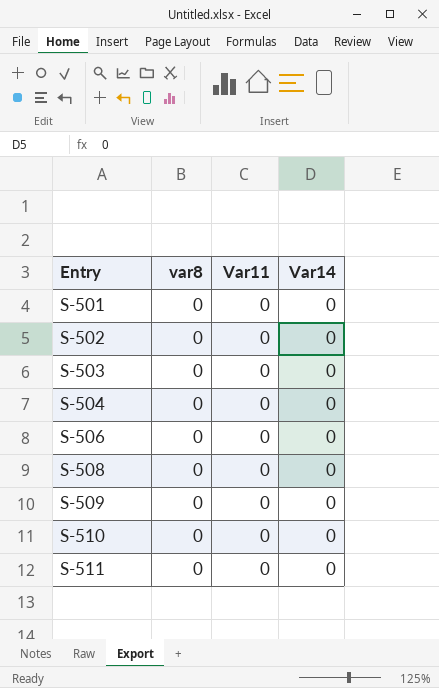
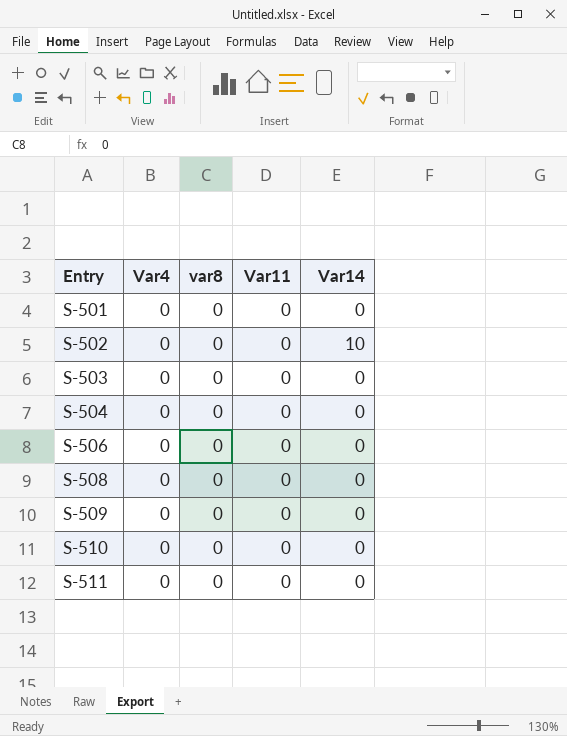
column Var4 | position: none -> 2
S-502 | Var14: 0 -> 10

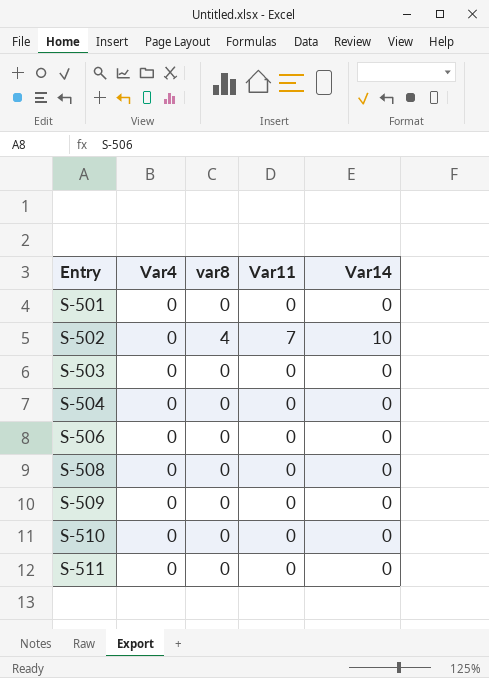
S-502 | var8: 0 -> 4
S-502 | Var11: 0 -> 7

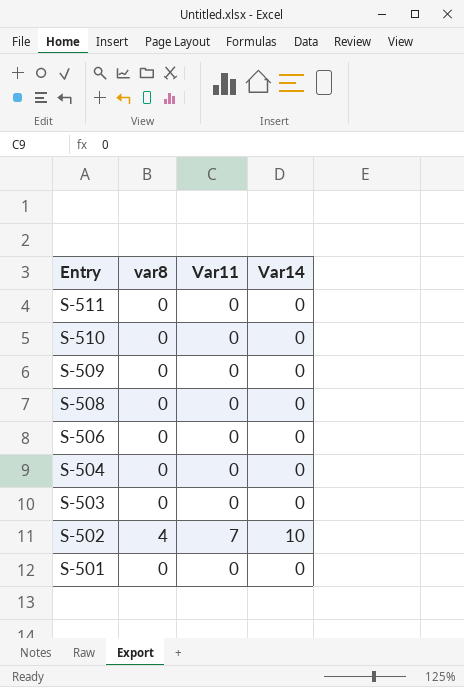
row order: Entry ascending -> Entry descending
column Var4 | position: 2 -> none

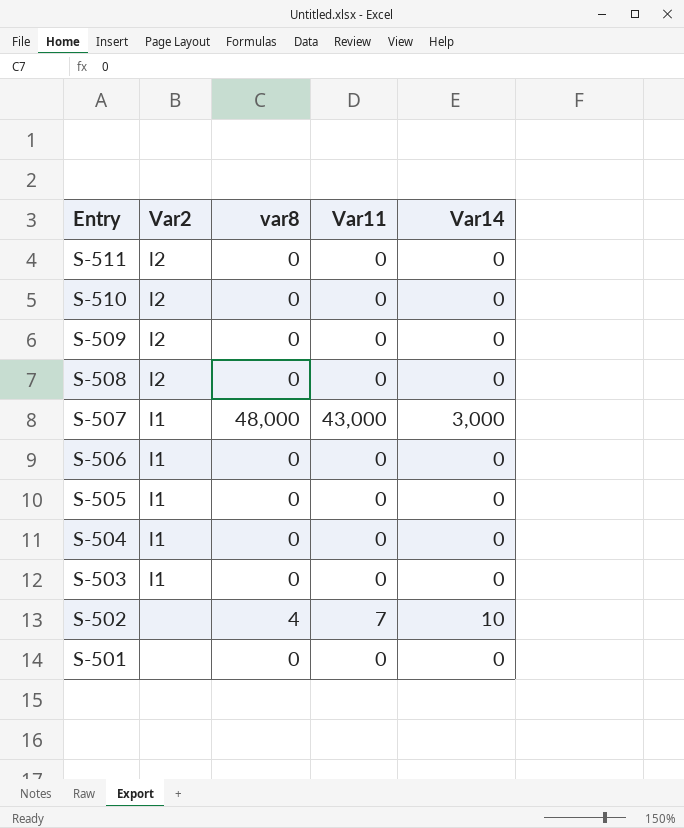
column Var2 | position: none -> 2
row S-507: none -> l1 | 48,000 | 43,000 | 3,000
row S-505: none -> l1 | 0 | 0 | 0

